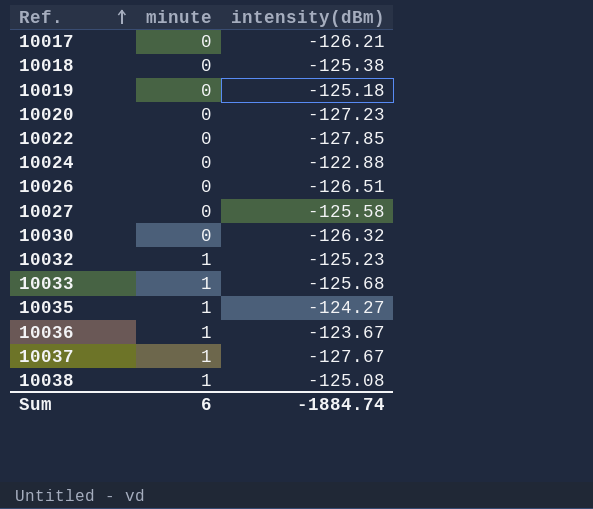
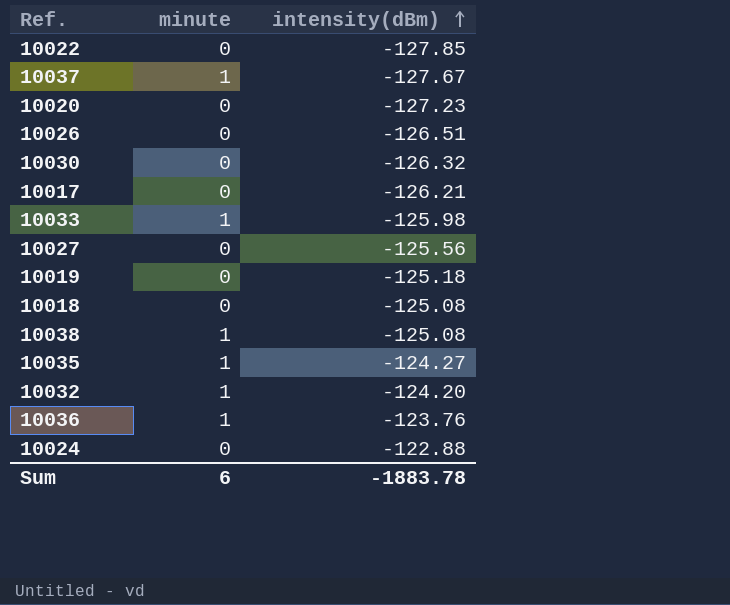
row order: Ref. ascending -> intensity(dBm) ascending
10033 | intensity(dBm): -125.68 -> -125.98
10027 | intensity(dBm): -125.58 -> -125.56
10018 | intensity(dBm): -125.38 -> -125.08
10032 | intensity(dBm): -125.23 -> -124.20
10036 | intensity(dBm): -123.67 -> -123.76
Sum | intensity(dBm): -1884.74 -> -1883.78

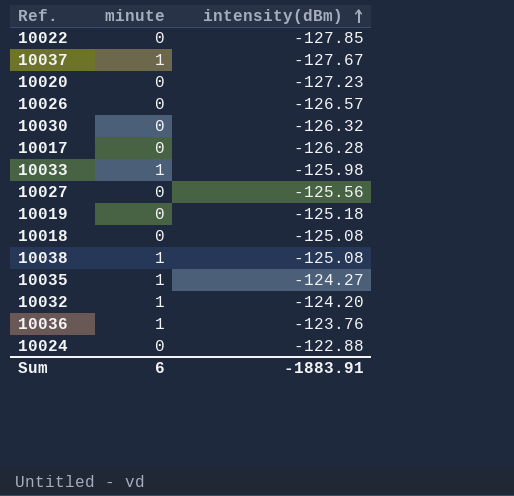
10026 | intensity(dBm): -126.51 -> -126.57
10017 | intensity(dBm): -126.21 -> -126.28
Sum | intensity(dBm): -1883.78 -> -1883.91

